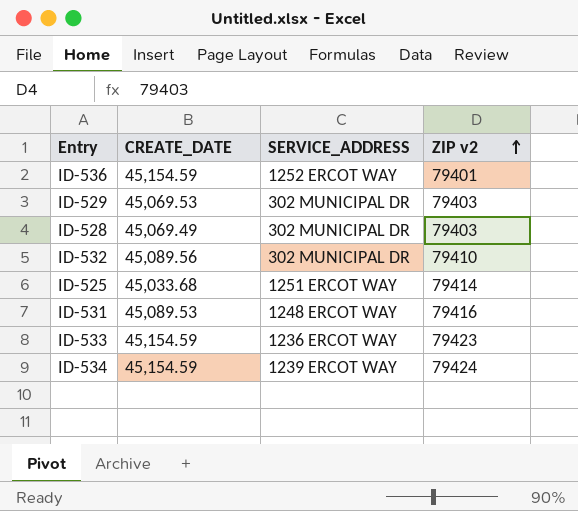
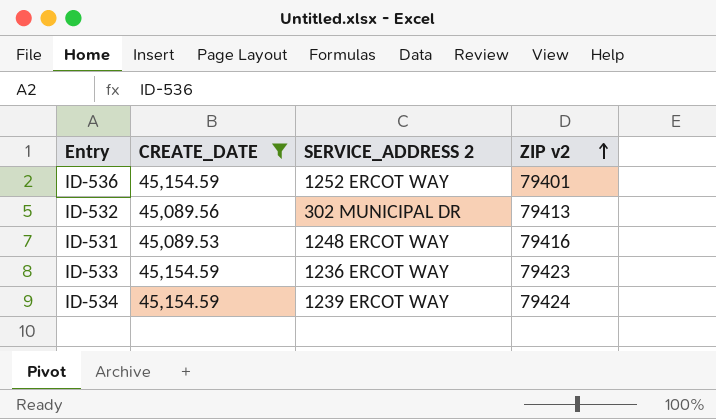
filter: none -> CREATE_DATE >= 45,089.53
column name: SERVICE_ADDRESS -> SERVICE_ADDRESS 2
ID-532 | ZIP v2: 79410 -> 79413

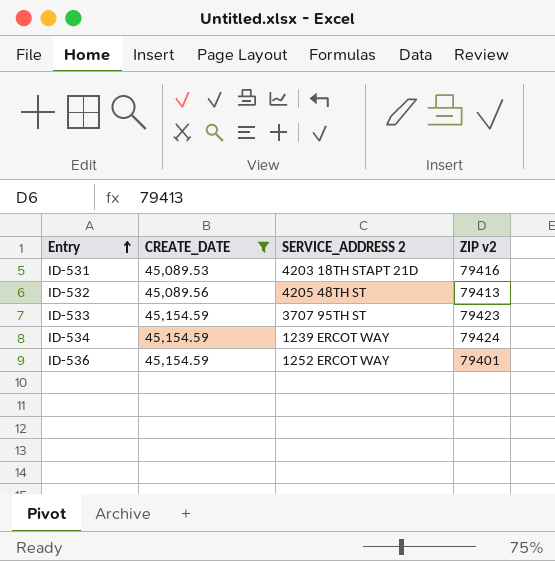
row order: ZIP v2 ascending -> Entry ascending
ID-531 | SERVICE_ADDRESS 2: 1248 ERCOT WAY -> 4203 18TH STAPT 21D
ID-532 | SERVICE_ADDRESS 2: 302 MUNICIPAL DR -> 4205 48TH ST
ID-533 | SERVICE_ADDRESS 2: 1236 ERCOT WAY -> 3707 95TH ST

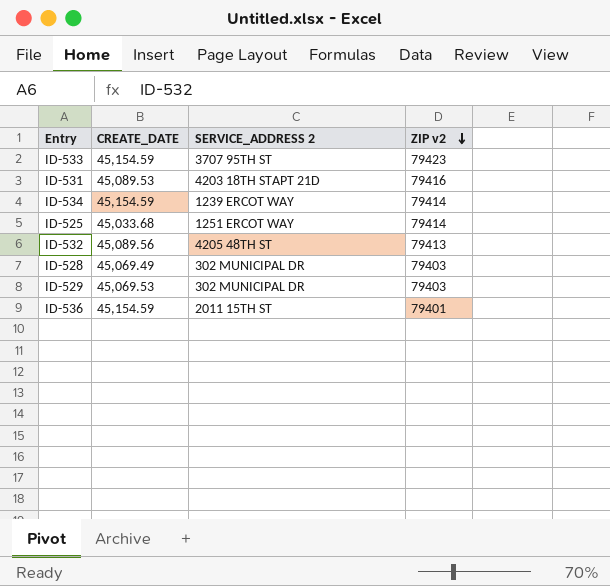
filter: CREATE_DATE >= 45,089.53 -> none
row order: Entry ascending -> ZIP v2 descending
ID-534 | ZIP v2: 79424 -> 79414
ID-536 | SERVICE_ADDRESS 2: 1252 ERCOT WAY -> 2011 15TH ST

